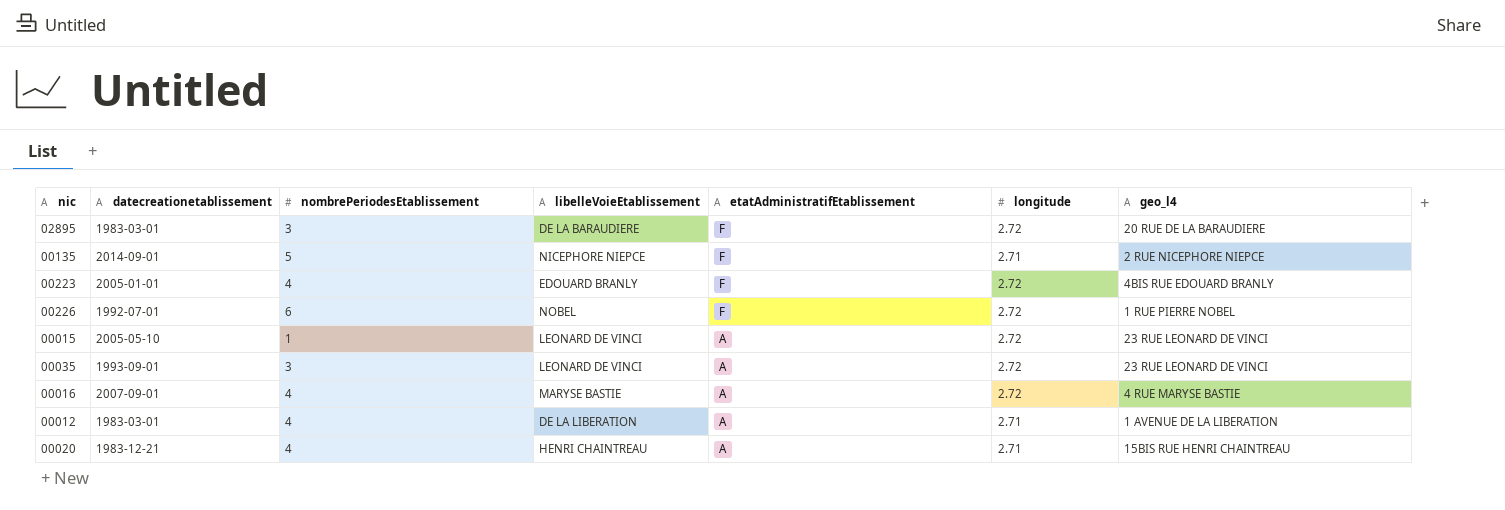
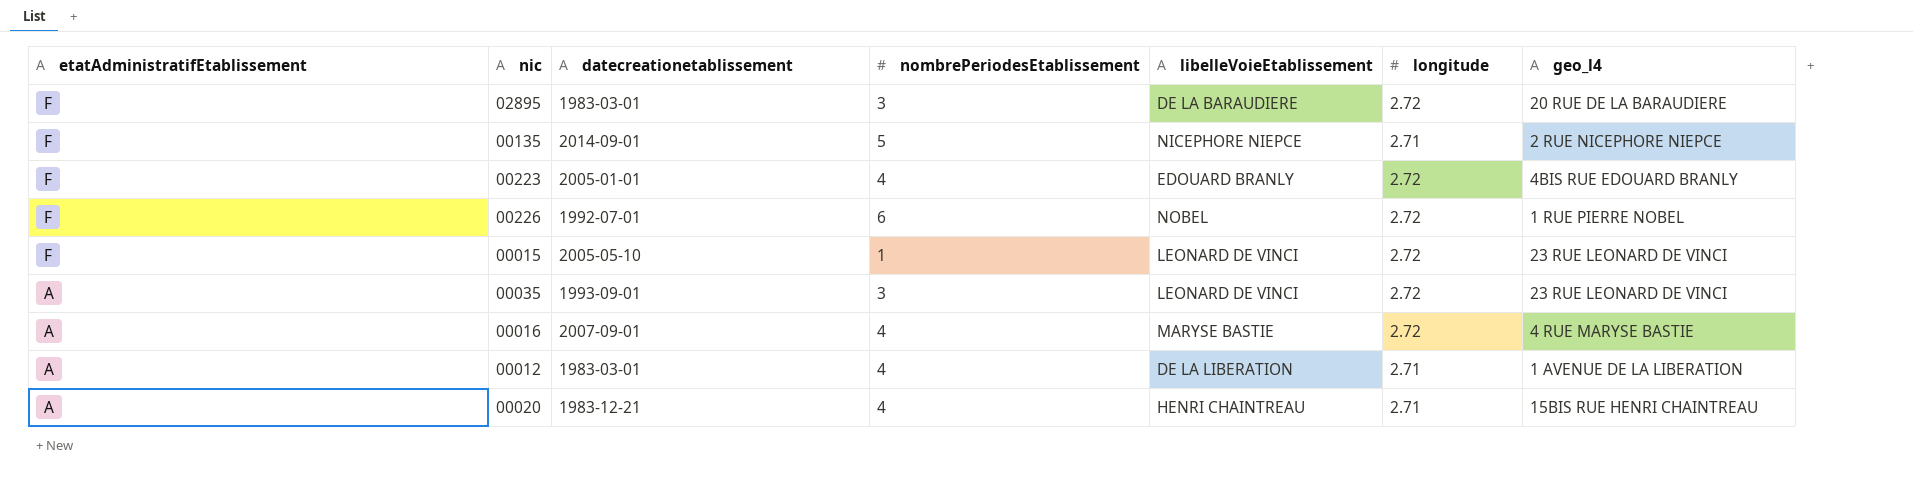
column etatAdministratifEtablissement | position: 5 -> 1
00015 | etatAdministratifEtablissement: A -> F

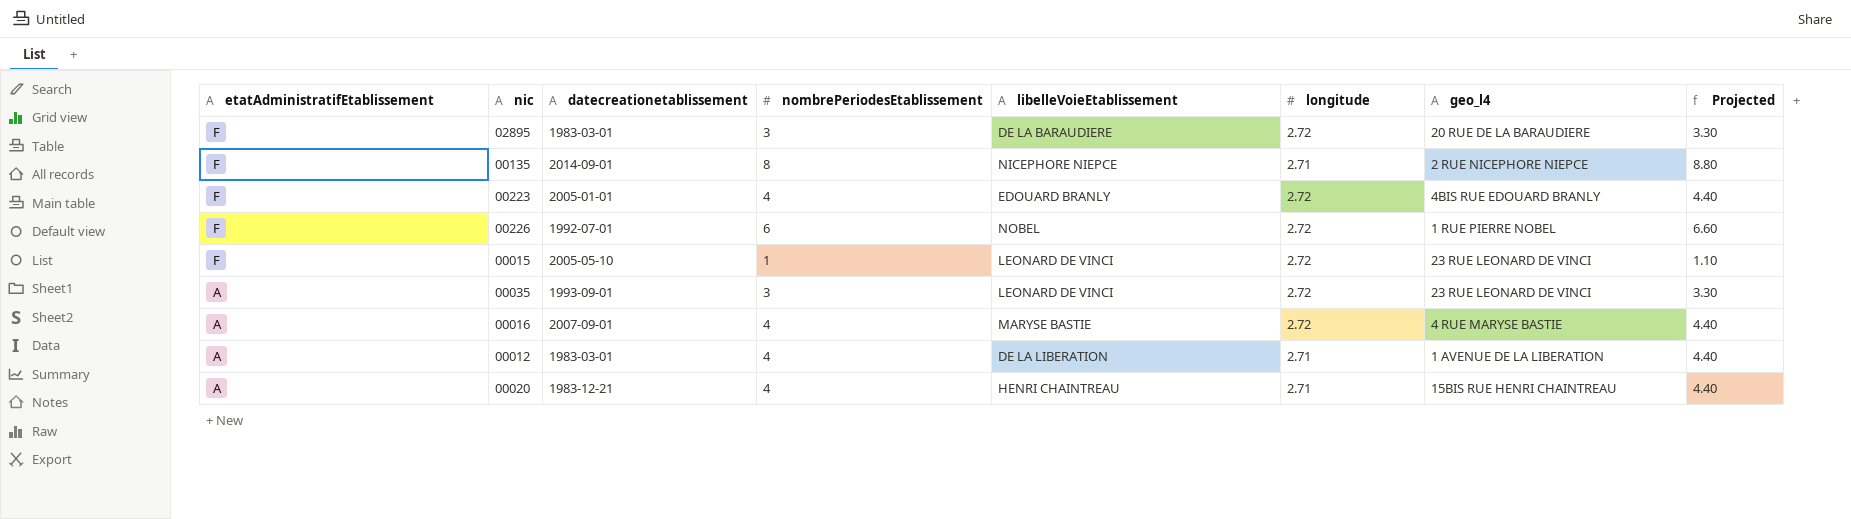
column Projected | formula: none -> [nombrePeriodesEtablissement] * 1.1
00135 | nombrePeriodesEtablissement: 5 -> 8

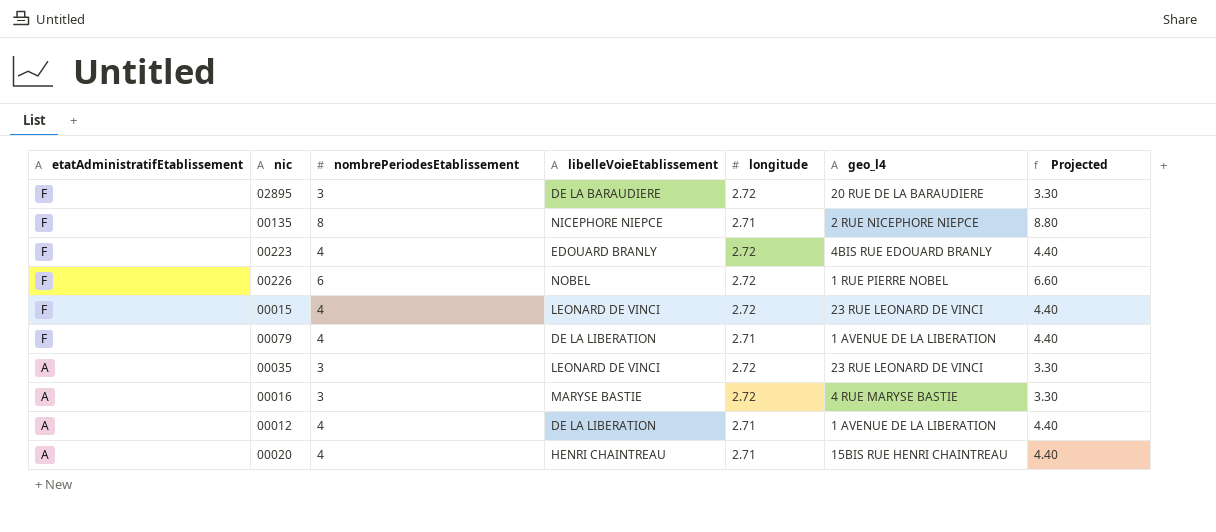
column datecreationetablissement | position: 3 -> none
00015 | nombrePeriodesEtablissement: 1 -> 4
00015 | Projected: 1.10 -> 4.40
row 00079: none -> F | 4 | DE LA LIBERATION | 2.71 | 1 AVENUE DE LA LIBERATION | 4.40
00016 | nombrePeriodesEtablissement: 4 -> 3
00016 | Projected: 4.40 -> 3.30

